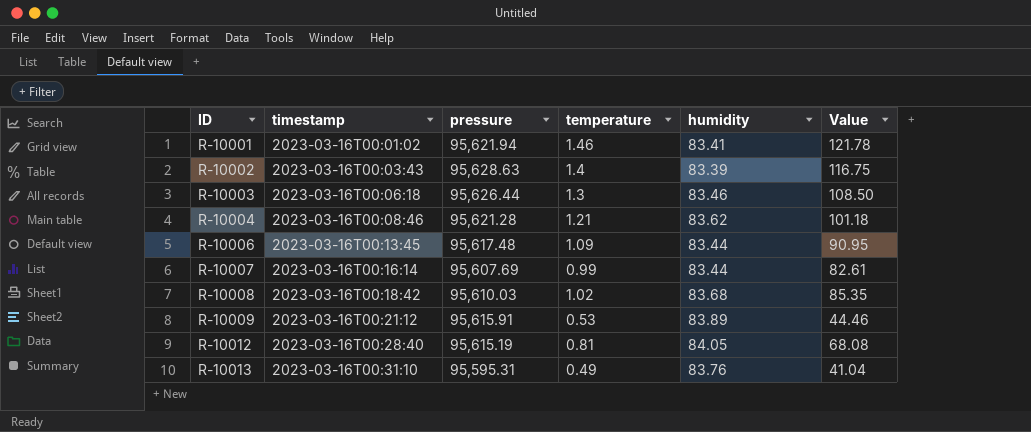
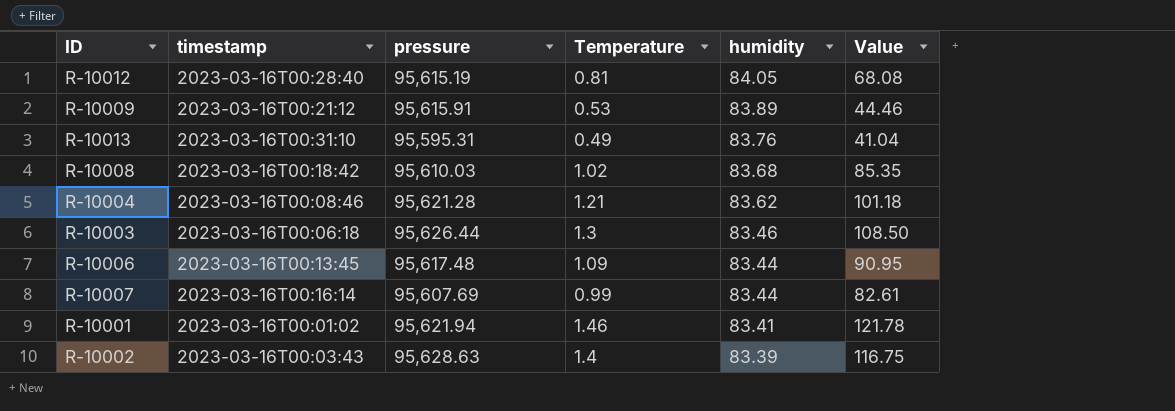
row order: ID ascending -> humidity descending
column name: temperature -> Temperature

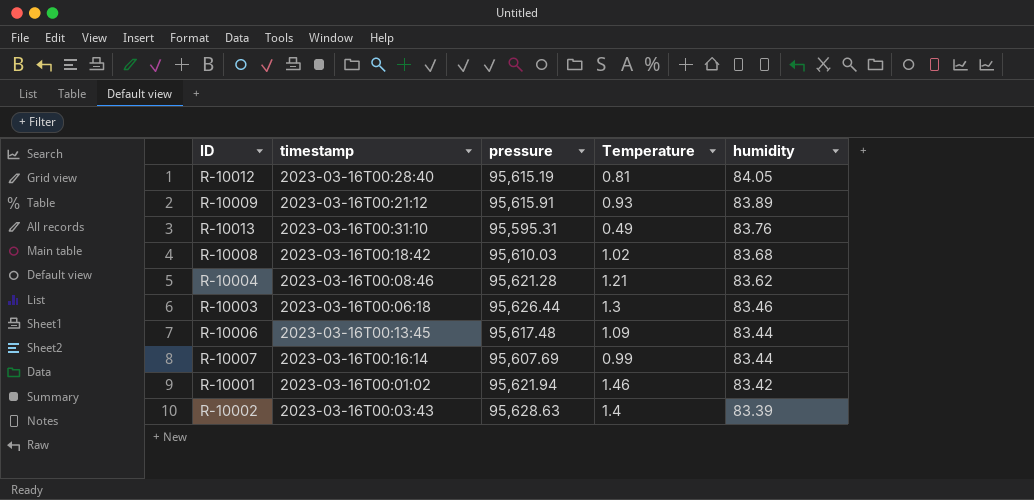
column Value | formula: [Temperature] * [humidity] -> none
R-10009 | Temperature: 0.53 -> 0.93
R-10001 | humidity: 83.41 -> 83.42

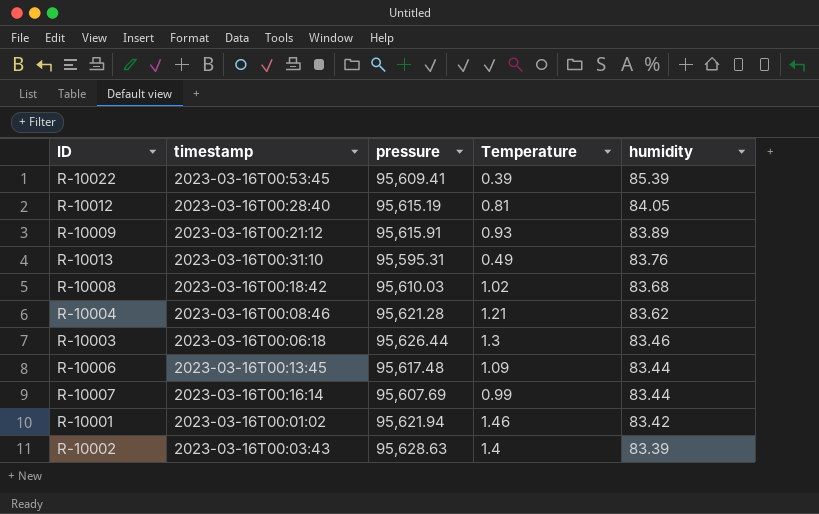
row R-10022: none -> 2023-03-16T00:53:45 | 95,609.41 | 0.39 | 85.39

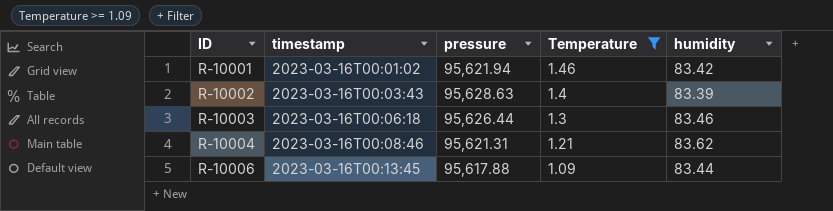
filter: none -> Temperature >= 1.09
row order: humidity descending -> ID ascending
R-10004 | pressure: 95,621.28 -> 95,621.31
R-10006 | pressure: 95,617.48 -> 95,617.88

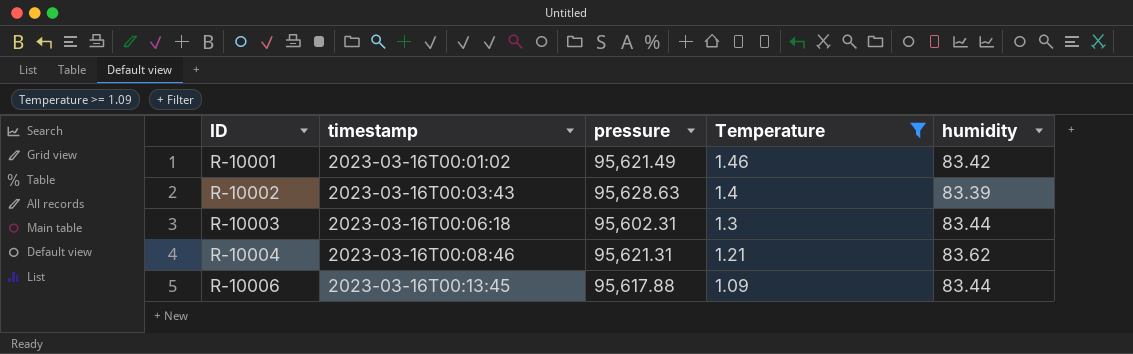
R-10001 | pressure: 95,621.94 -> 95,621.49
R-10003 | pressure: 95,626.44 -> 95,602.31
R-10003 | humidity: 83.46 -> 83.44

